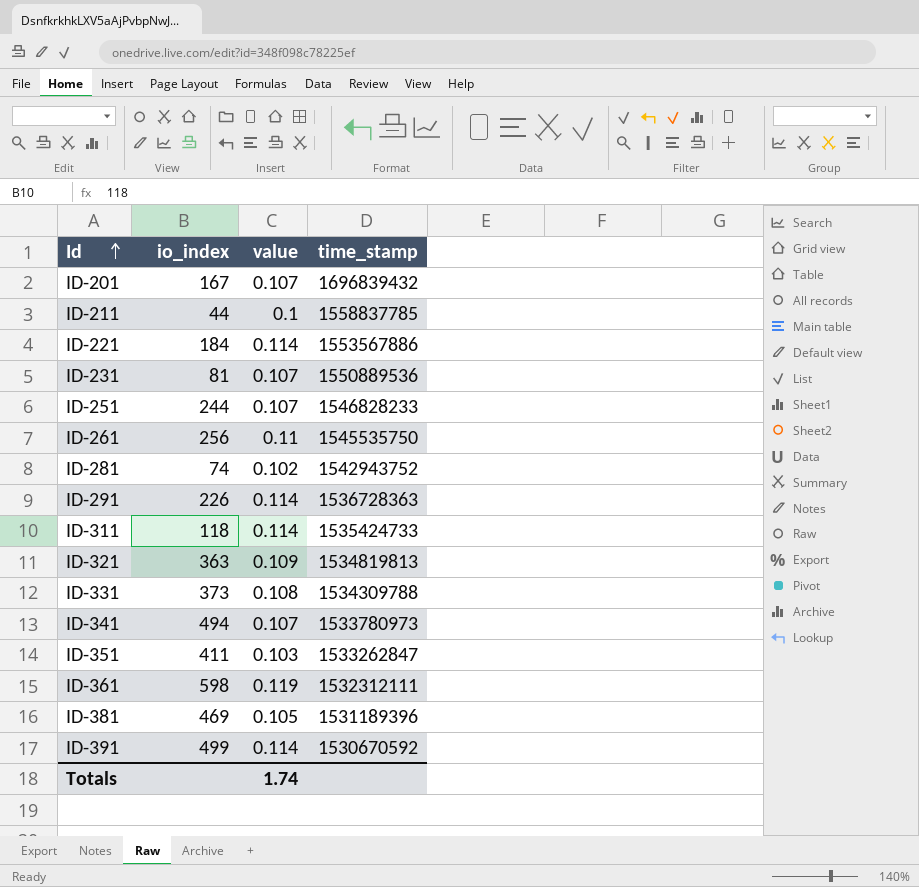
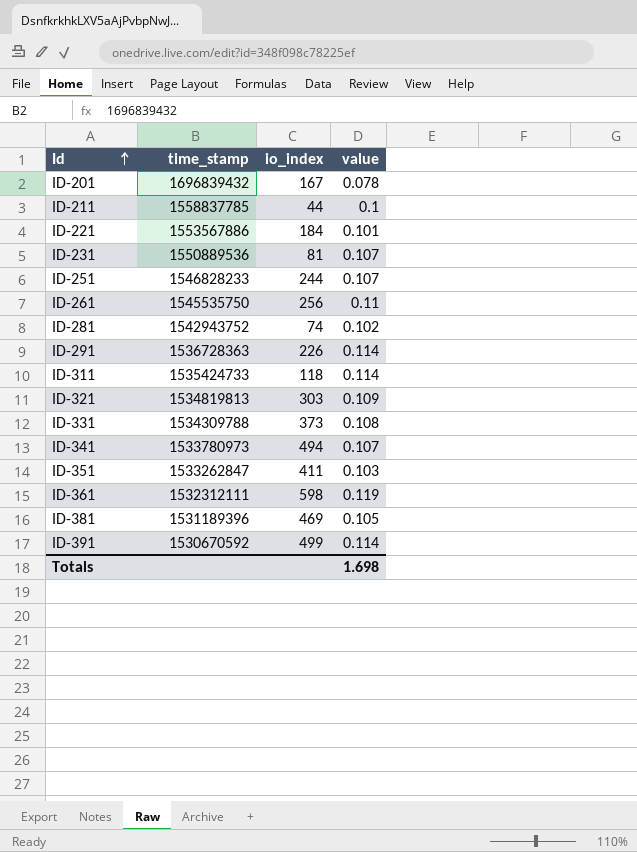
column time_stamp | position: 4 -> 2
ID-201 | value: 0.107 -> 0.078
ID-221 | value: 0.114 -> 0.101
ID-321 | io_index: 363 -> 303
Totals | value: 1.74 -> 1.698

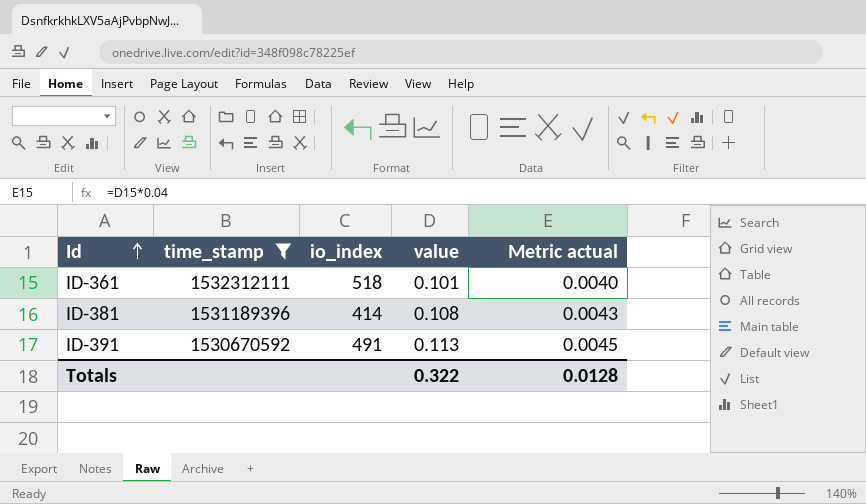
filter: none -> time_stamp <= 1532312111
column Metric actual | formula: none -> [value] * 0.04
ID-361 | io_index: 598 -> 518
ID-361 | value: 0.119 -> 0.101
ID-381 | io_index: 469 -> 414
ID-381 | value: 0.105 -> 0.108
ID-391 | io_index: 499 -> 491
ID-391 | value: 0.114 -> 0.113
Totals | value: 1.698 -> 0.322

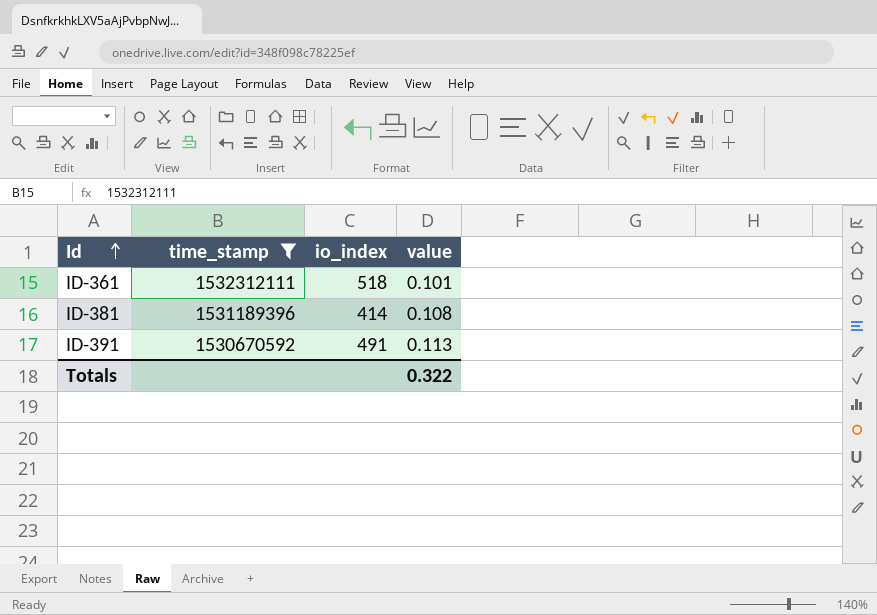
column Metric actual | formula: [value] * 0.04 -> none

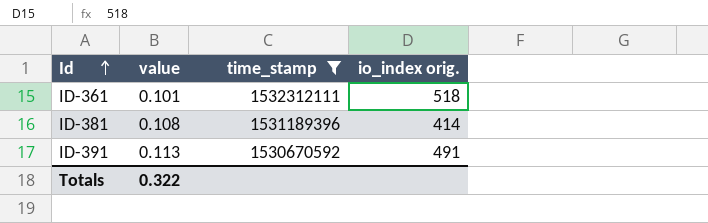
column value | position: 4 -> 2
column name: io_index -> io_index orig.

